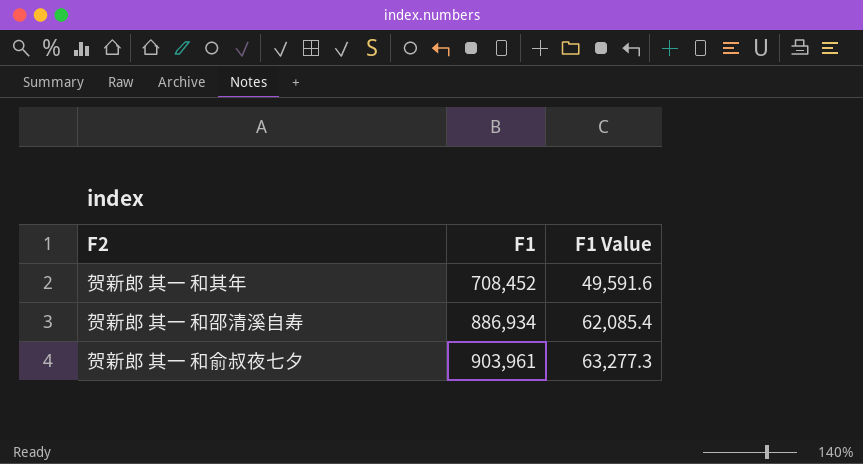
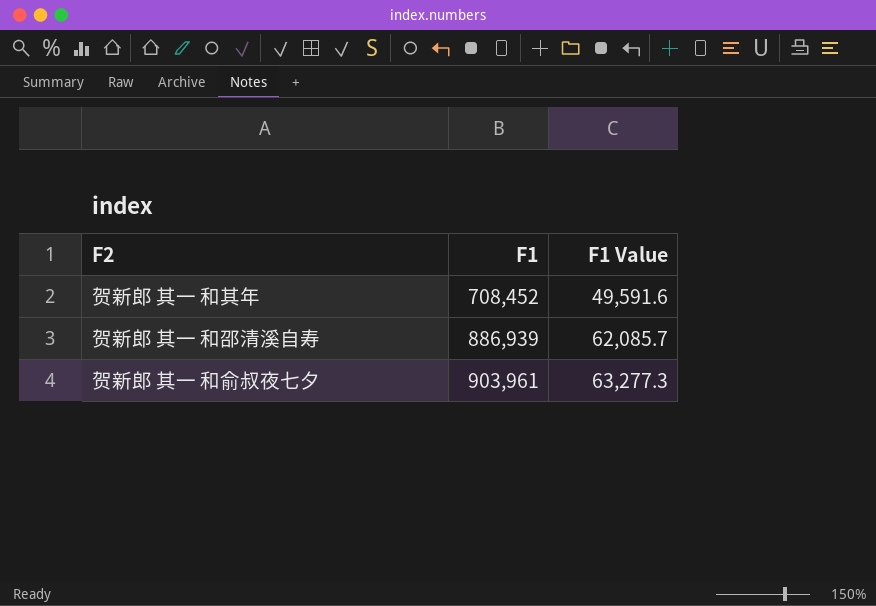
贺新郎 其一 和邵清溪自寿 | F1: 886,934 -> 886,939
贺新郎 其一 和邵清溪自寿 | F1 Value: 62,085.4 -> 62,085.7

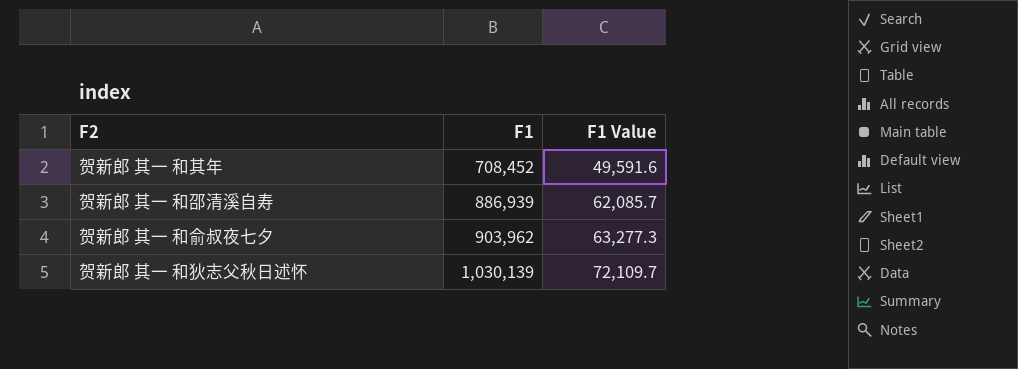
贺新郎 其一 和俞叔夜七夕 | F1: 903,961 -> 903,962
row 贺新郎 其一 和狄志父秋日述怀: none -> 1,030,139 | 72,109.7

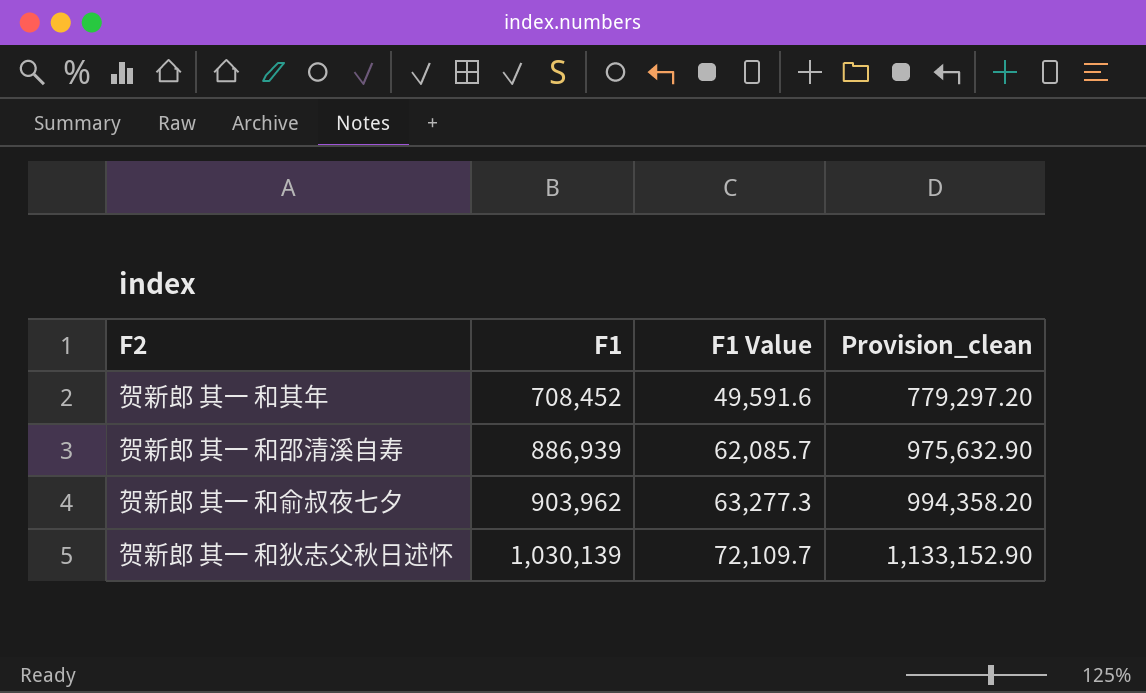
column Provision_clean | formula: none -> [F1] * 1.1

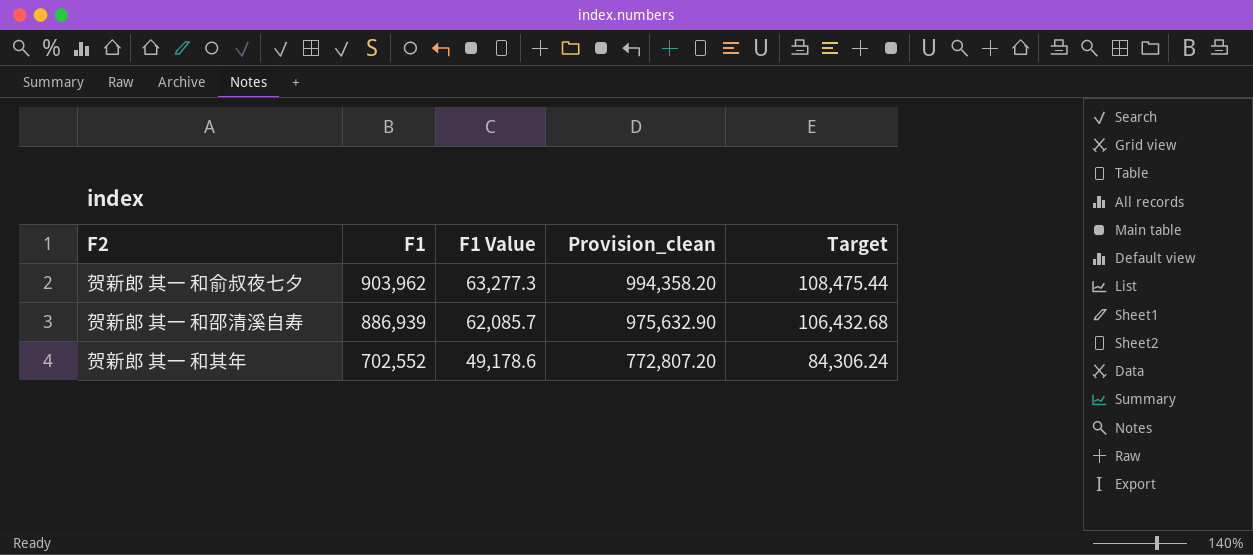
row order: F1 ascending -> F1 descending
column Target | formula: none -> [F1] * 0.12
row 贺新郎 其一 和狄志父秋日述怀: 1,030,139 | 72,109.7 | 1,133,152.90 -> none
贺新郎 其一 和其年 | F1: 708,452 -> 702,552
贺新郎 其一 和其年 | F1 Value: 49,591.6 -> 49,178.6
贺新郎 其一 和其年 | Provision_clean: 779,297.20 -> 772,807.20

